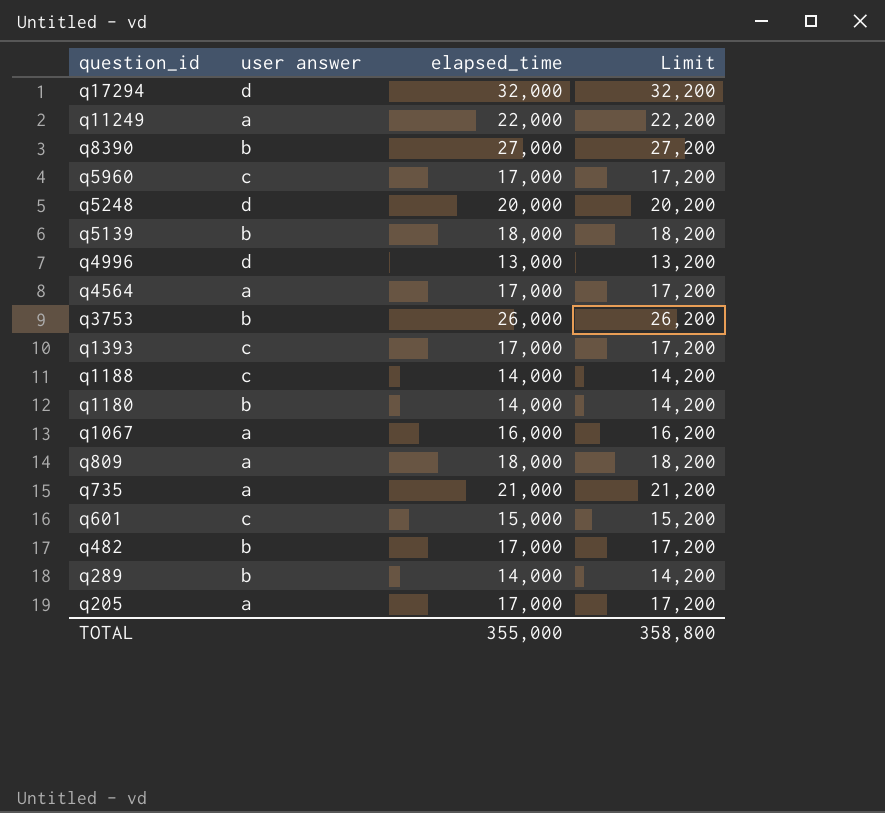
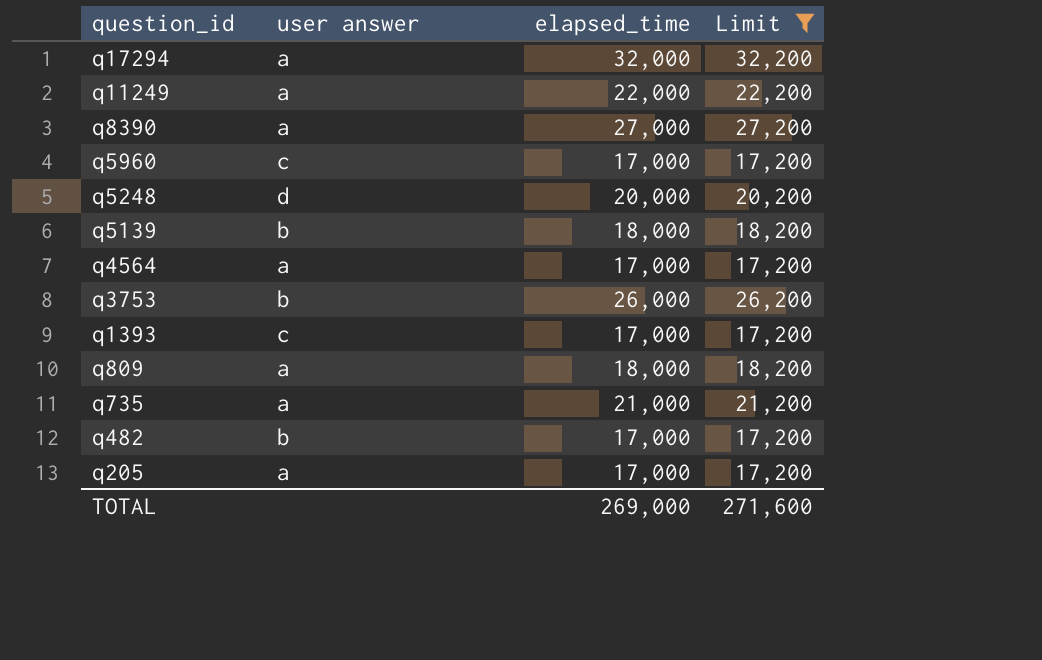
filter: none -> Limit >= 17,200
q17294 | user answer: d -> a
q8390 | user answer: b -> a
TOTAL | elapsed_time: 355,000 -> 269,000
TOTAL | Limit: 358,800 -> 271,600

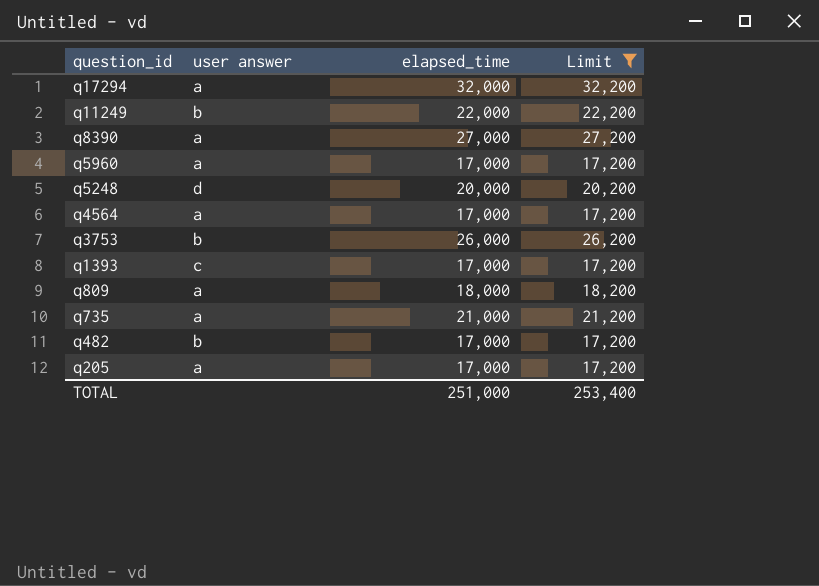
row q5139: b | 18,000 | 18,200 -> none
q11249 | user answer: a -> b
q5960 | user answer: c -> a
TOTAL | elapsed_time: 269,000 -> 251,000
TOTAL | Limit: 271,600 -> 253,400

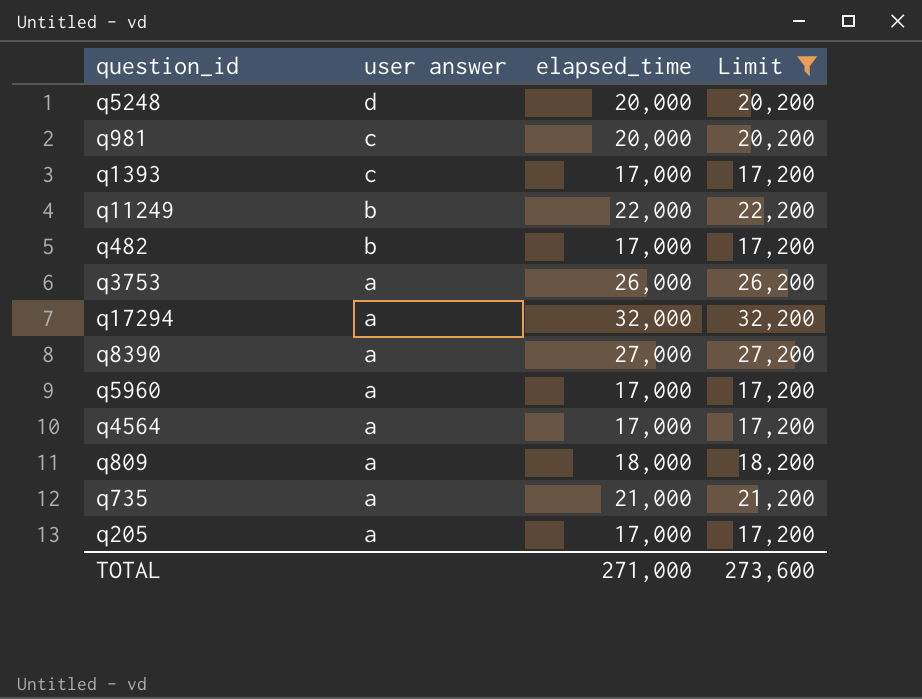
row order: question_id descending -> user answer descending
row q981: none -> c | 20,000 | 20,200
q3753 | user answer: b -> a
TOTAL | elapsed_time: 251,000 -> 271,000
TOTAL | Limit: 253,400 -> 273,600

